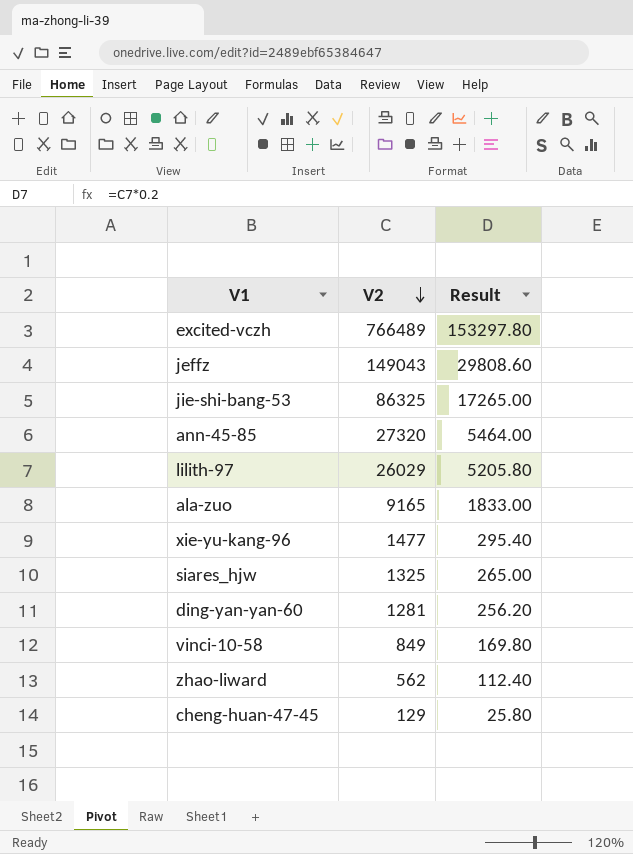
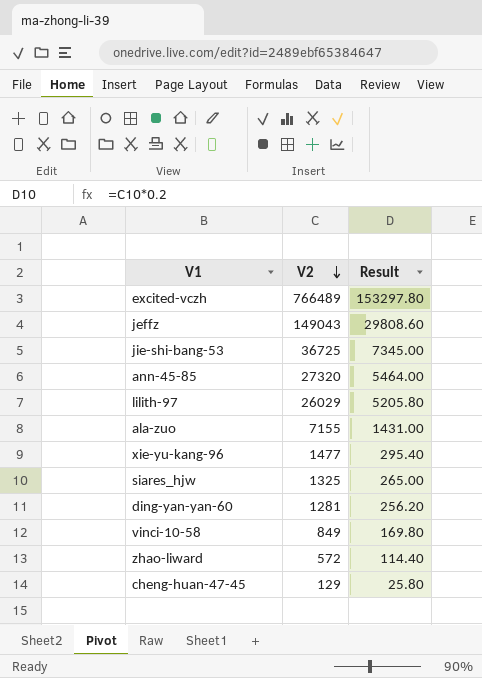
jie-shi-bang-53 | V2: 86325 -> 36725
jie-shi-bang-53 | Result: 17265.00 -> 7345.00
ala-zuo | V2: 9165 -> 7155
ala-zuo | Result: 1833.00 -> 1431.00
zhao-liward | V2: 562 -> 572
zhao-liward | Result: 112.40 -> 114.40

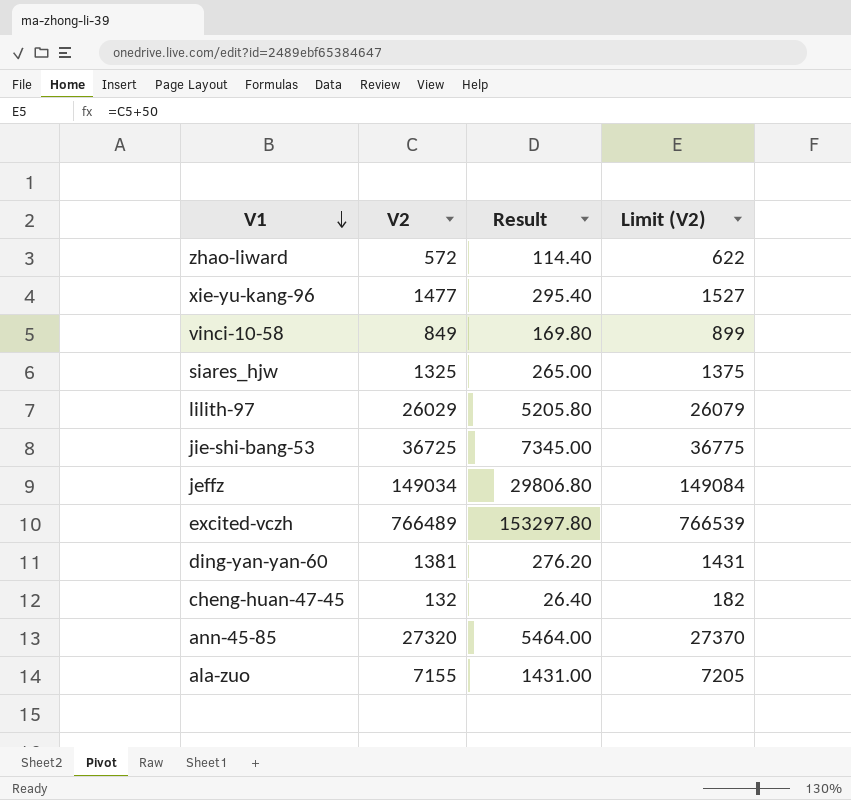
row order: V2 descending -> V1 descending
column Limit (V2) | formula: none -> [V2] + 50
jeffz | V2: 149043 -> 149034
jeffz | Result: 29808.60 -> 29806.80
ding-yan-yan-60 | V2: 1281 -> 1381
ding-yan-yan-60 | Result: 256.20 -> 276.20
cheng-huan-47-45 | V2: 129 -> 132
cheng-huan-47-45 | Result: 25.80 -> 26.40

